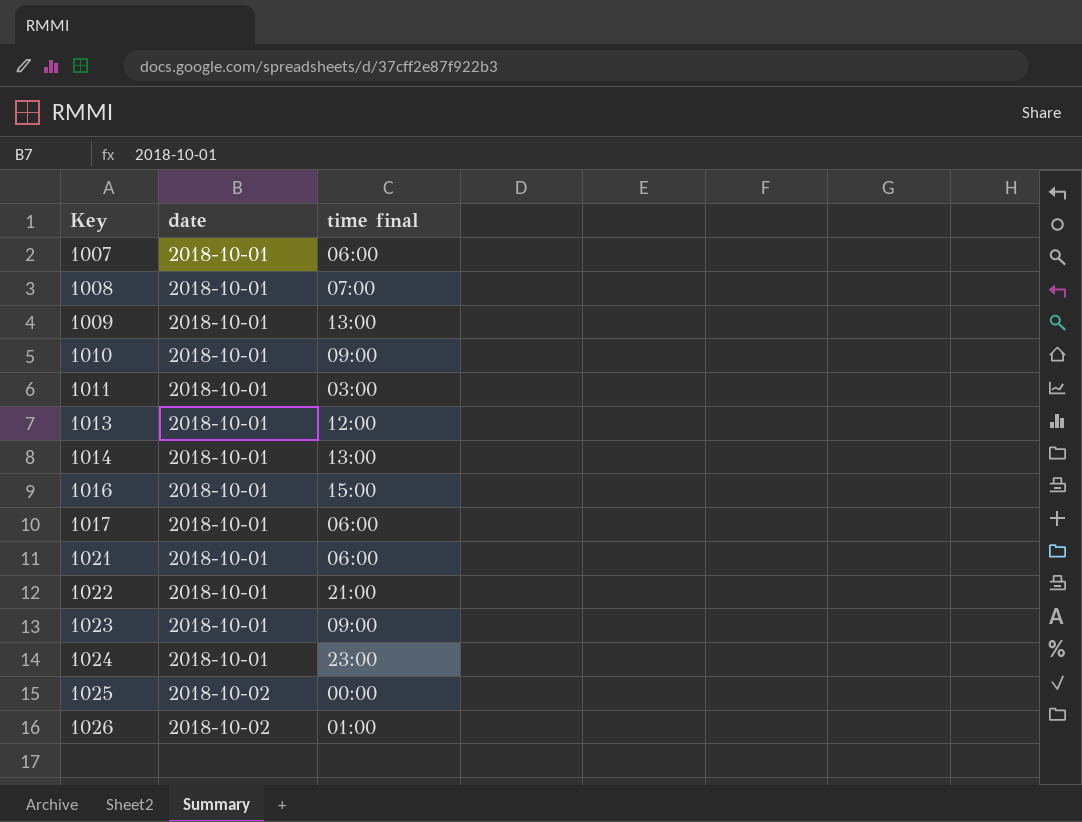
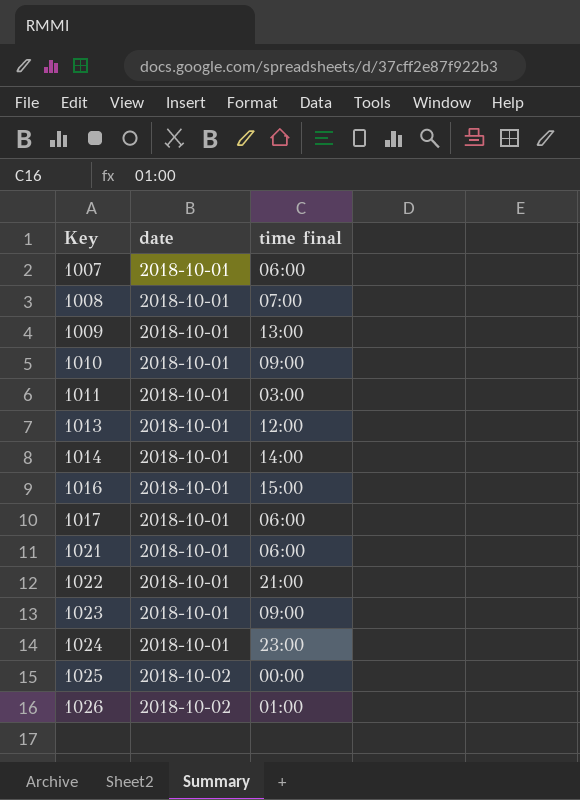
1014 | time final: 13:00 -> 14:00

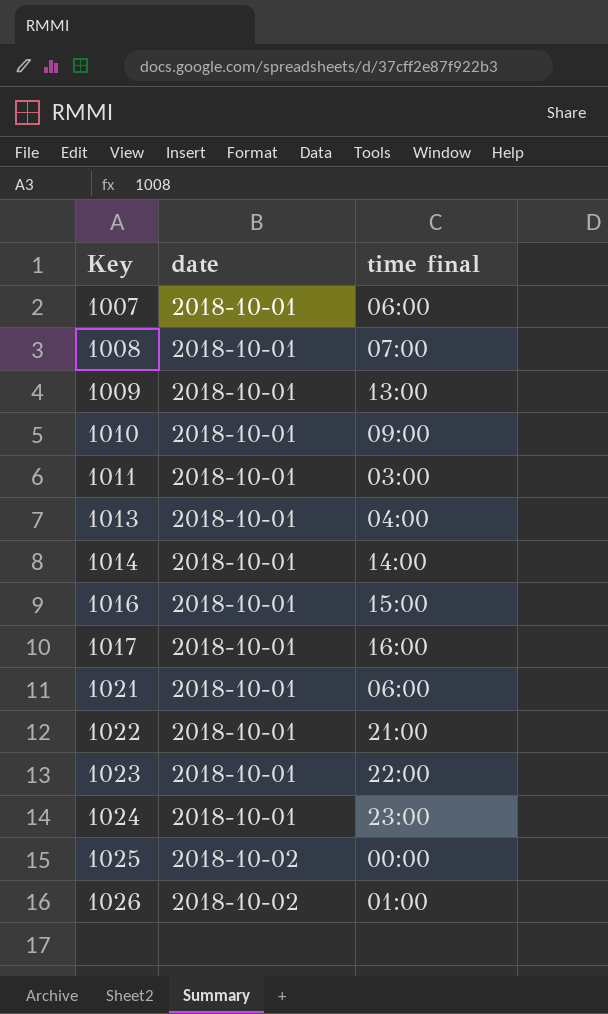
1013 | time final: 12:00 -> 04:00
1017 | time final: 06:00 -> 16:00
1023 | time final: 09:00 -> 22:00

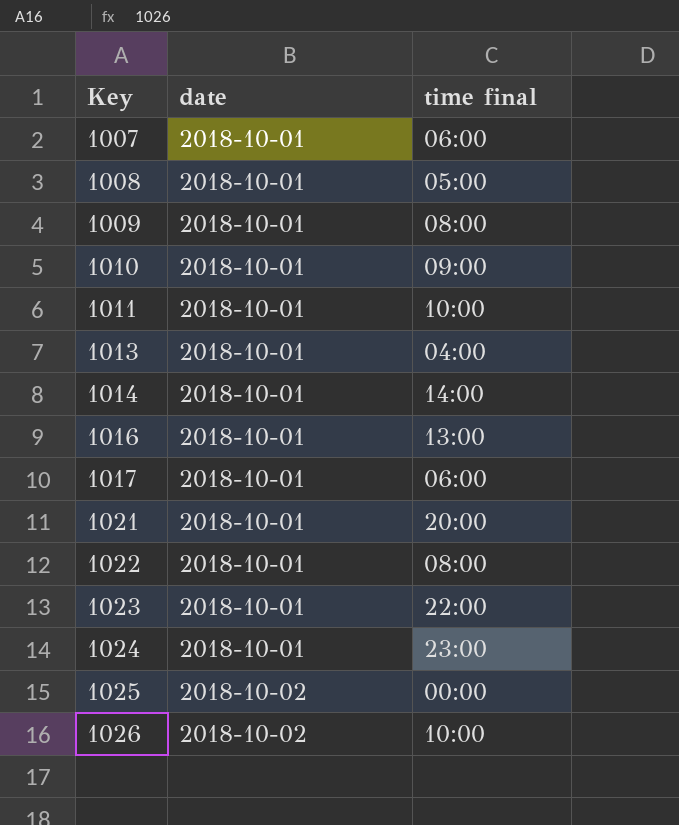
1008 | time final: 07:00 -> 05:00
1009 | time final: 13:00 -> 08:00
1011 | time final: 03:00 -> 10:00
1016 | time final: 15:00 -> 13:00
1017 | time final: 16:00 -> 06:00
1021 | time final: 06:00 -> 20:00
1022 | time final: 21:00 -> 08:00
1026 | time final: 01:00 -> 10:00

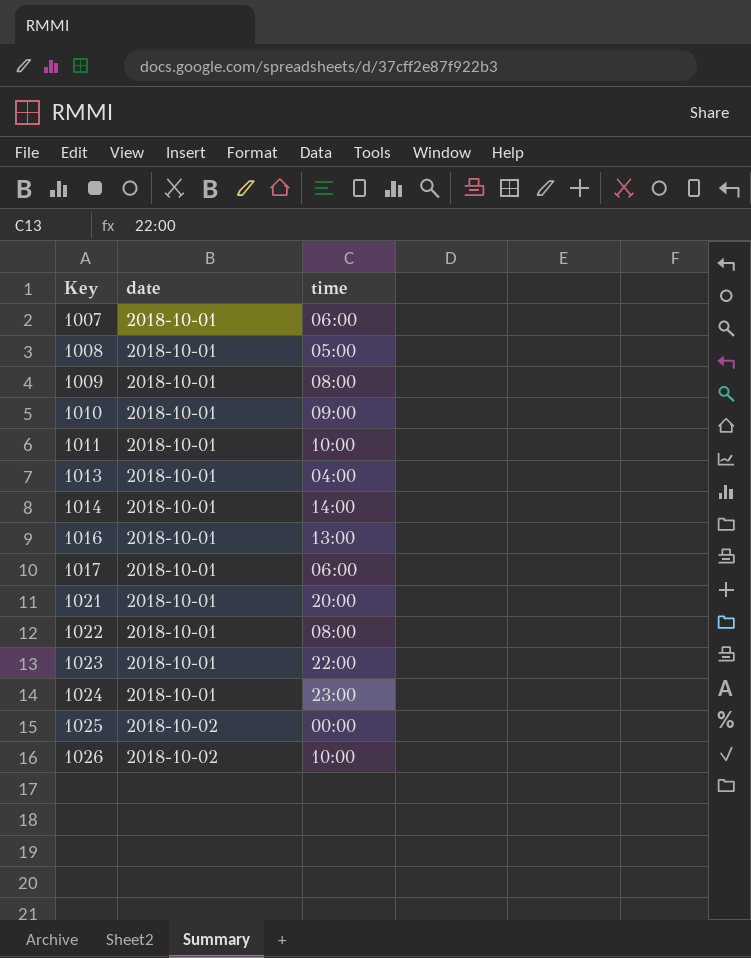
column name: time final -> time

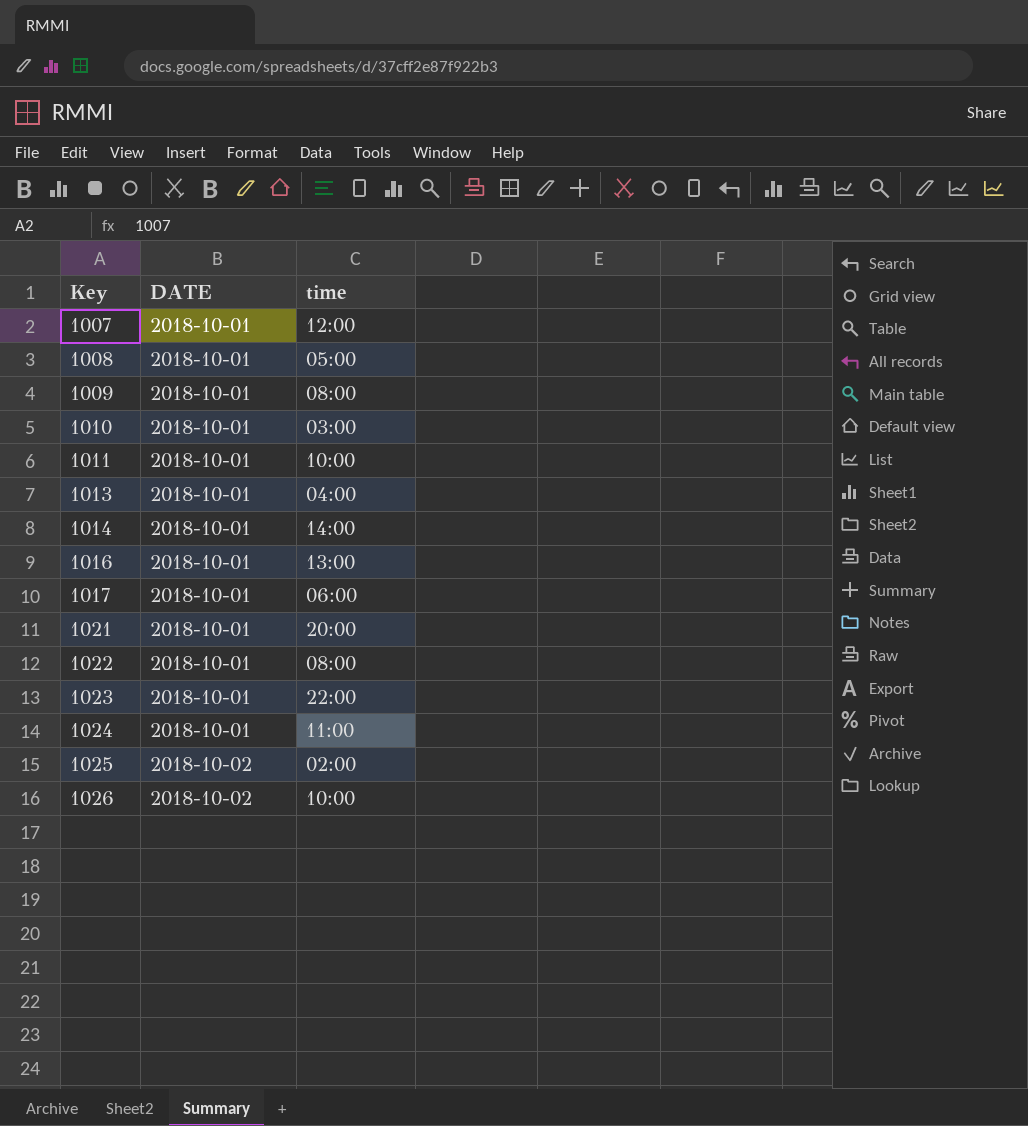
column name: date -> DATE
1007 | time: 06:00 -> 12:00
1010 | time: 09:00 -> 03:00
1024 | time: 23:00 -> 11:00
1025 | time: 00:00 -> 02:00

